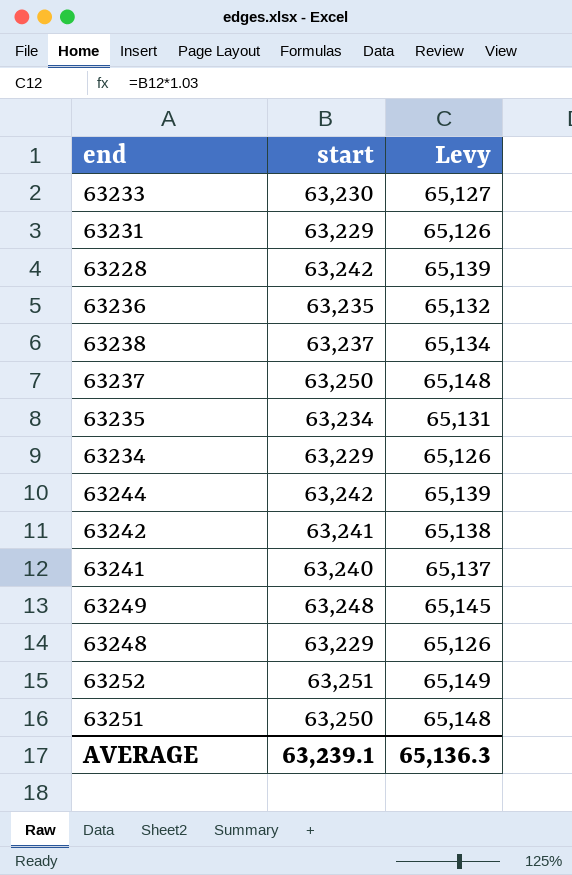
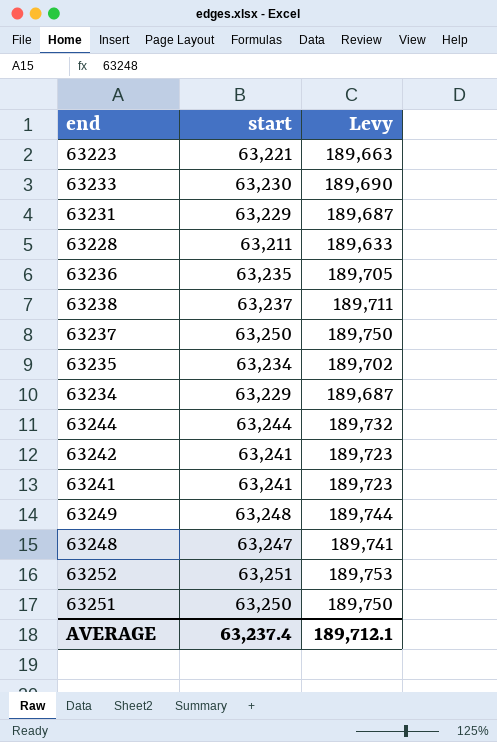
column Levy | formula: [start] * 1.03 -> [start] * 3
row 63223: none -> 63,221 | 189,663
63228 | start: 63,242 -> 63,211
63244 | start: 63,242 -> 63,244
63241 | start: 63,240 -> 63,241
63248 | start: 63,229 -> 63,247
AVERAGE | start: 63,239.1 -> 63,237.4
AVERAGE | Levy: 65,136.3 -> 189,712.1

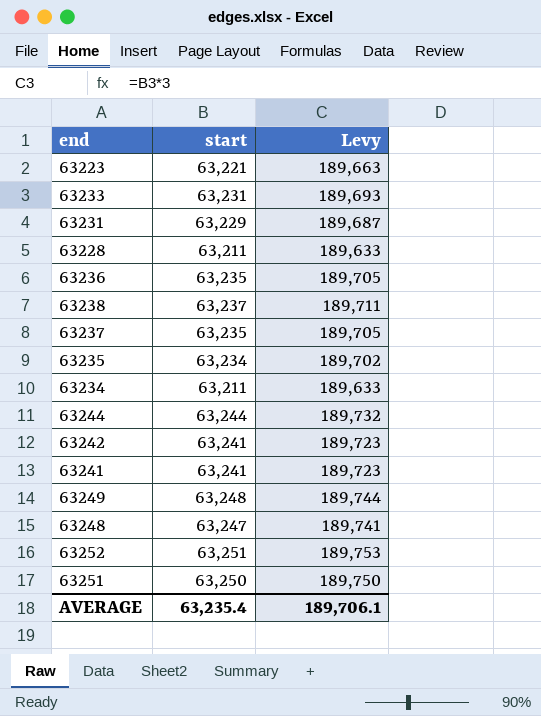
63233 | start: 63,230 -> 63,231
63233 | Levy: 189,690 -> 189,693
63237 | start: 63,250 -> 63,235
63237 | Levy: 189,750 -> 189,705
63234 | start: 63,229 -> 63,211
63234 | Levy: 189,687 -> 189,633
AVERAGE | start: 63,237.4 -> 63,235.4
AVERAGE | Levy: 189,712.1 -> 189,706.1

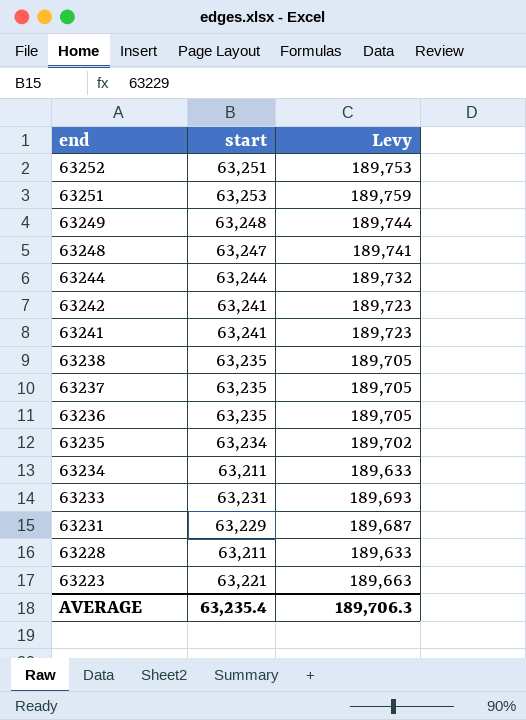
row order: none -> end descending
63251 | start: 63,250 -> 63,253
63251 | Levy: 189,750 -> 189,759
63238 | start: 63,237 -> 63,235
63238 | Levy: 189,711 -> 189,705
AVERAGE | Levy: 189,706.1 -> 189,706.3

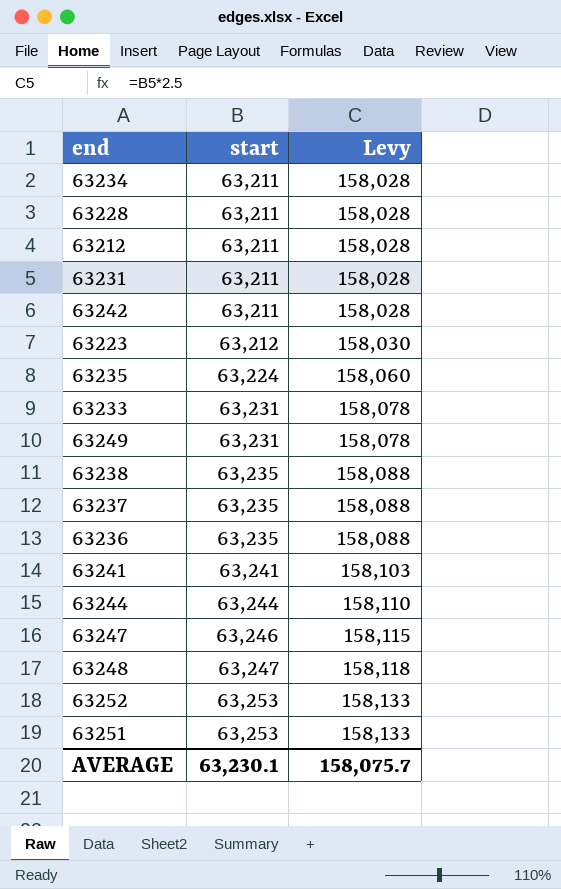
row order: end descending -> start ascending
column Levy | formula: [start] * 3 -> [start] * 2.5
row 63212: none -> 63,211 | 158,028
63231 | start: 63,229 -> 63,211
63242 | start: 63,241 -> 63,211
63223 | start: 63,221 -> 63,212
63235 | start: 63,234 -> 63,224
63249 | start: 63,248 -> 63,231
row 63247: none -> 63,246 | 158,115
63252 | start: 63,251 -> 63,253
AVERAGE | start: 63,235.4 -> 63,230.1
AVERAGE | Levy: 189,706.3 -> 158,075.7

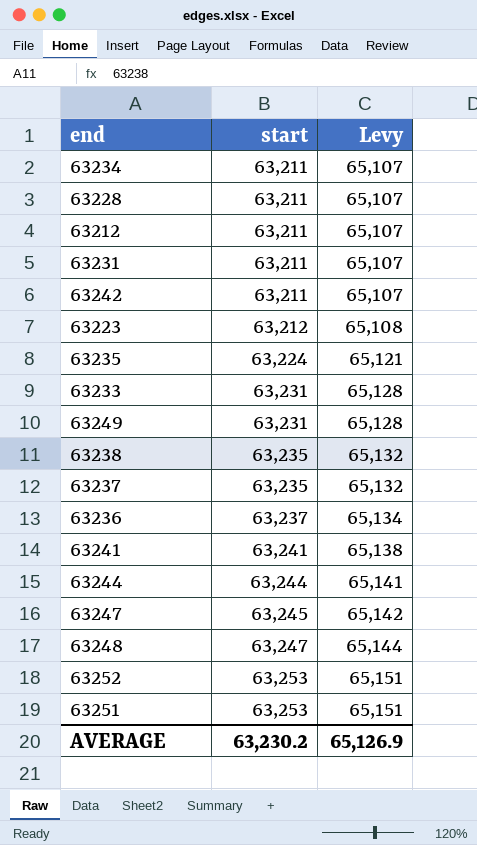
column Levy | formula: [start] * 2.5 -> [start] * 1.03
63236 | start: 63,235 -> 63,237
63247 | start: 63,246 -> 63,245
AVERAGE | start: 63,230.1 -> 63,230.2
AVERAGE | Levy: 158,075.7 -> 65,126.9

